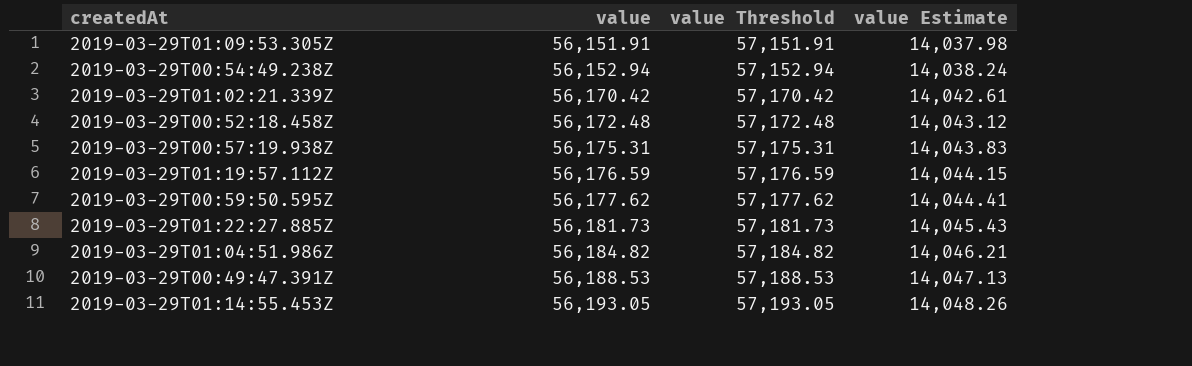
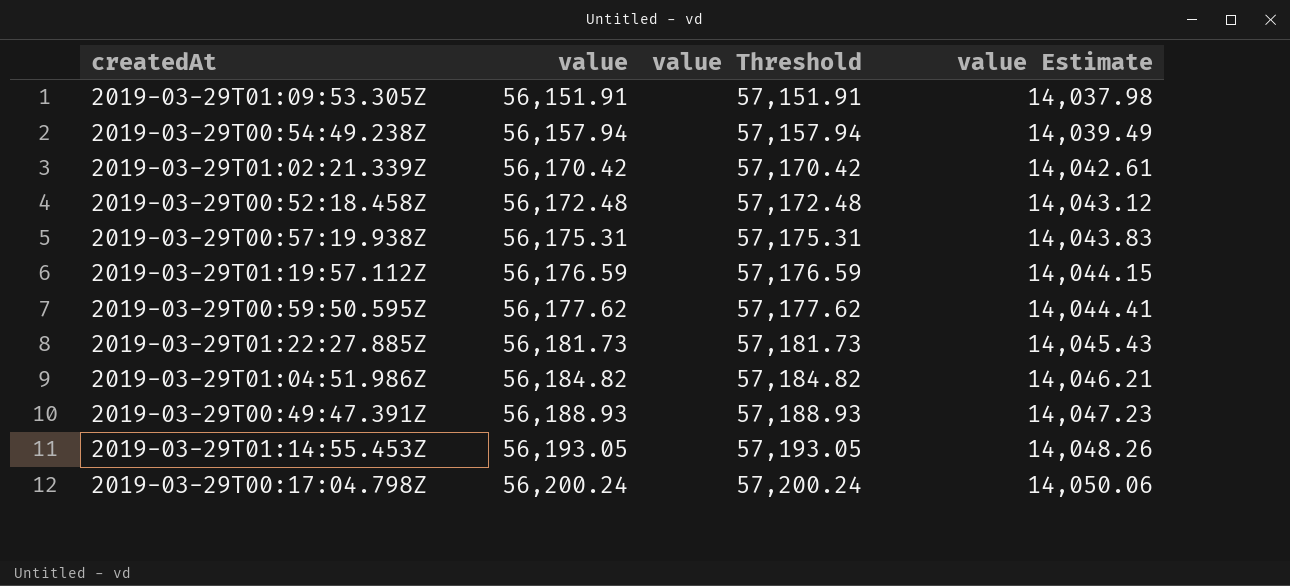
2019-03-29T00:54:49.238Z | value: 56,152.94 -> 56,157.94
2019-03-29T00:54:49.238Z | value Threshold: 57,152.94 -> 57,157.94
2019-03-29T00:54:49.238Z | value Estimate: 14,038.24 -> 14,039.49
2019-03-29T00:49:47.391Z | value: 56,188.53 -> 56,188.93
2019-03-29T00:49:47.391Z | value Threshold: 57,188.53 -> 57,188.93
2019-03-29T00:49:47.391Z | value Estimate: 14,047.13 -> 14,047.23
row 2019-03-29T00:17:04.798Z: none -> 56,200.24 | 57,200.24 | 14,050.06

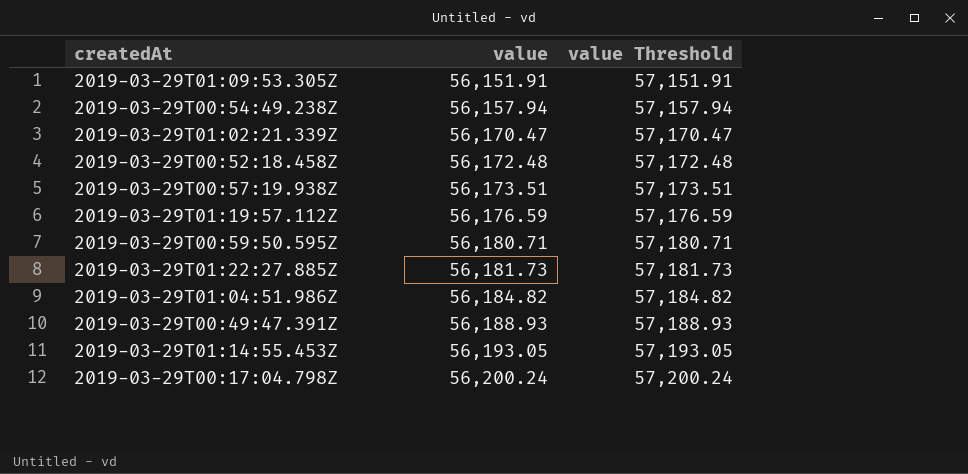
column value Estimate | formula: [value] * 0.25 -> none
2019-03-29T01:02:21.339Z | value: 56,170.42 -> 56,170.47
2019-03-29T01:02:21.339Z | value Threshold: 57,170.42 -> 57,170.47
2019-03-29T00:57:19.938Z | value: 56,175.31 -> 56,173.51
2019-03-29T00:57:19.938Z | value Threshold: 57,175.31 -> 57,173.51
2019-03-29T00:59:50.595Z | value: 56,177.62 -> 56,180.71
2019-03-29T00:59:50.595Z | value Threshold: 57,177.62 -> 57,180.71

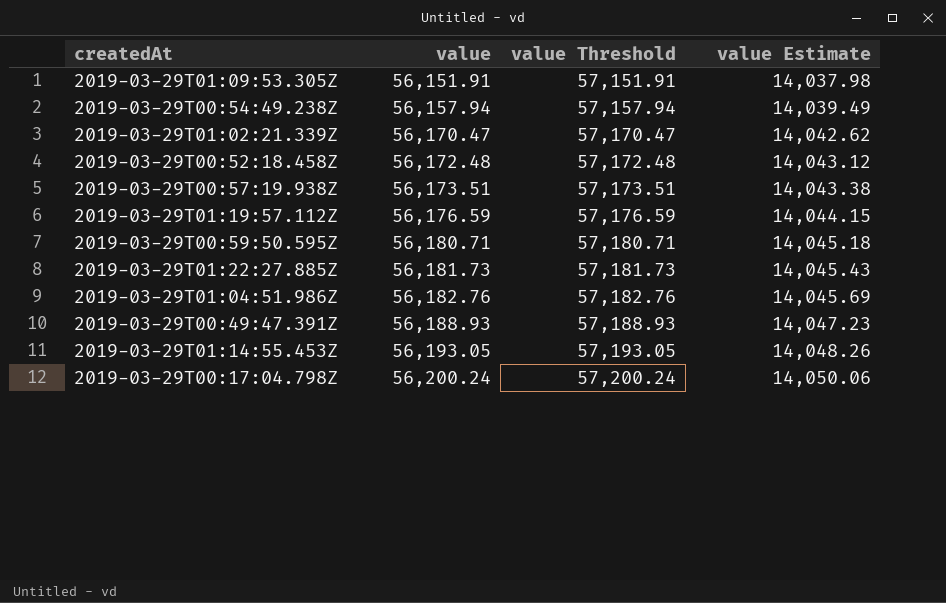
column value Estimate | formula: none -> [value] * 0.25
2019-03-29T01:04:51.986Z | value: 56,184.82 -> 56,182.76
2019-03-29T01:04:51.986Z | value Threshold: 57,184.82 -> 57,182.76

